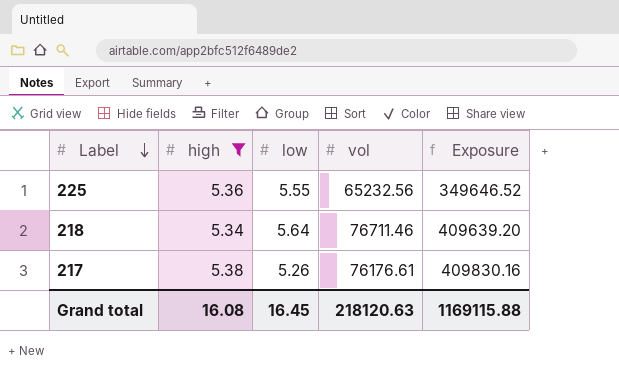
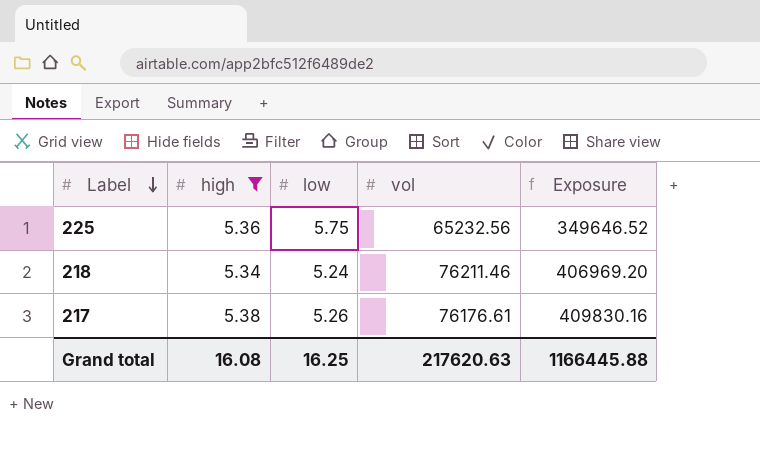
225 | low: 5.55 -> 5.75
218 | low: 5.64 -> 5.24
218 | vol: 76711.46 -> 76211.46
218 | Exposure: 409639.20 -> 406969.20
Grand total | low: 16.45 -> 16.25
Grand total | vol: 218120.63 -> 217620.63
Grand total | Exposure: 1169115.88 -> 1166445.88

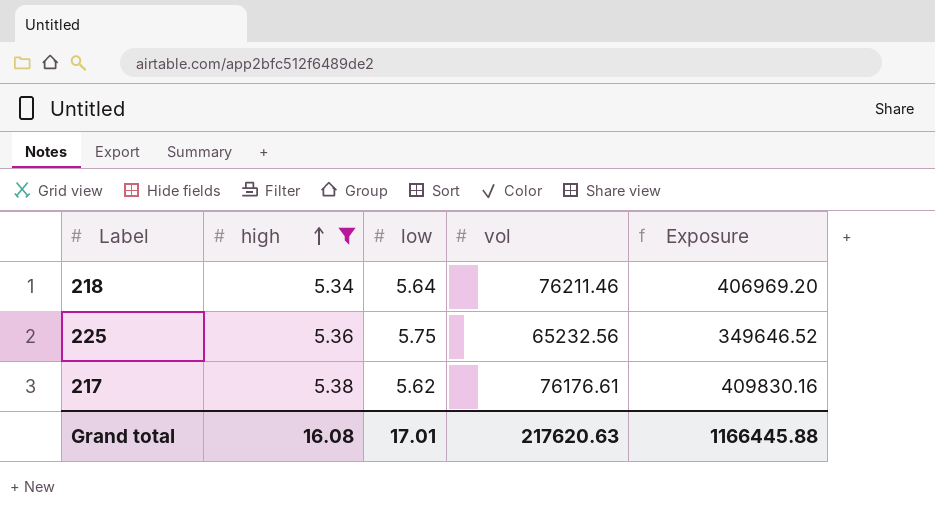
row order: Label descending -> high ascending
218 | low: 5.24 -> 5.64
217 | low: 5.26 -> 5.62
Grand total | low: 16.25 -> 17.01

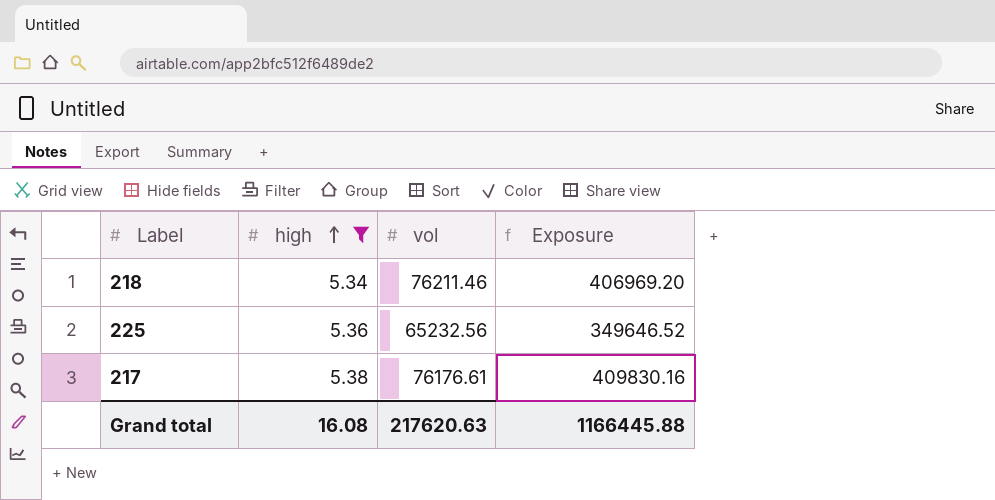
column low | position: 3 -> none

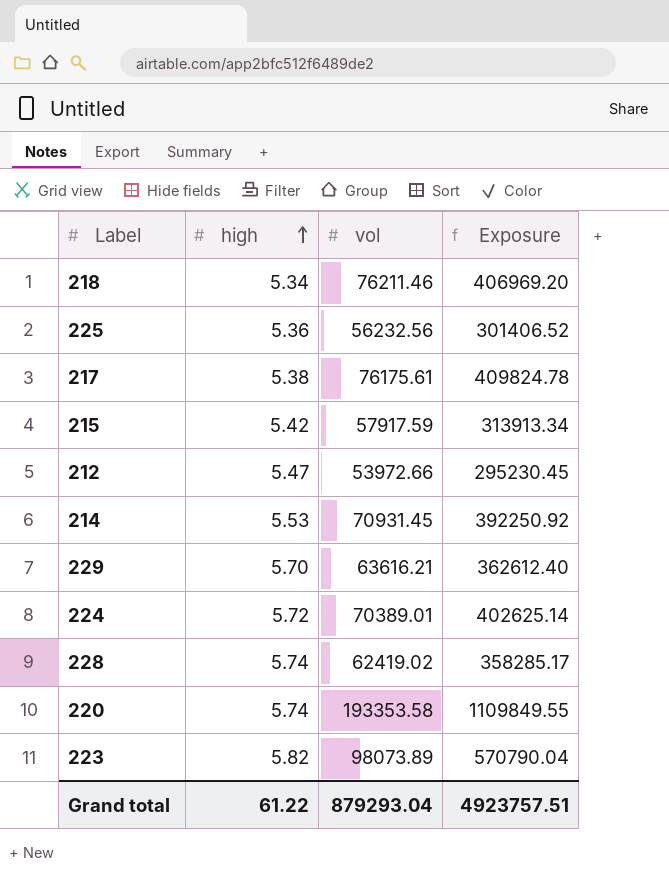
filter: high <= 5.38 -> none
225 | vol: 65232.56 -> 56232.56
225 | Exposure: 349646.52 -> 301406.52
217 | vol: 76176.61 -> 76175.61
217 | Exposure: 409830.16 -> 409824.78
Grand total | high: 16.08 -> 61.22
Grand total | vol: 217620.63 -> 879293.04
Grand total | Exposure: 1166445.88 -> 4923757.51

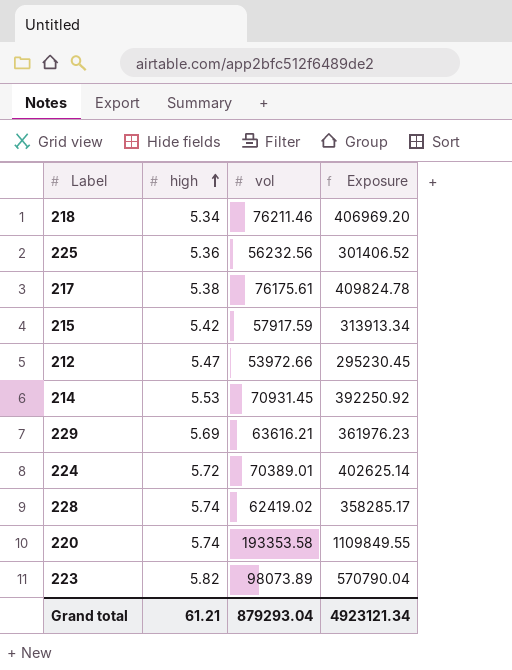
229 | high: 5.70 -> 5.69
229 | Exposure: 362612.40 -> 361976.23
Grand total | high: 61.22 -> 61.21
Grand total | Exposure: 4923757.51 -> 4923121.34

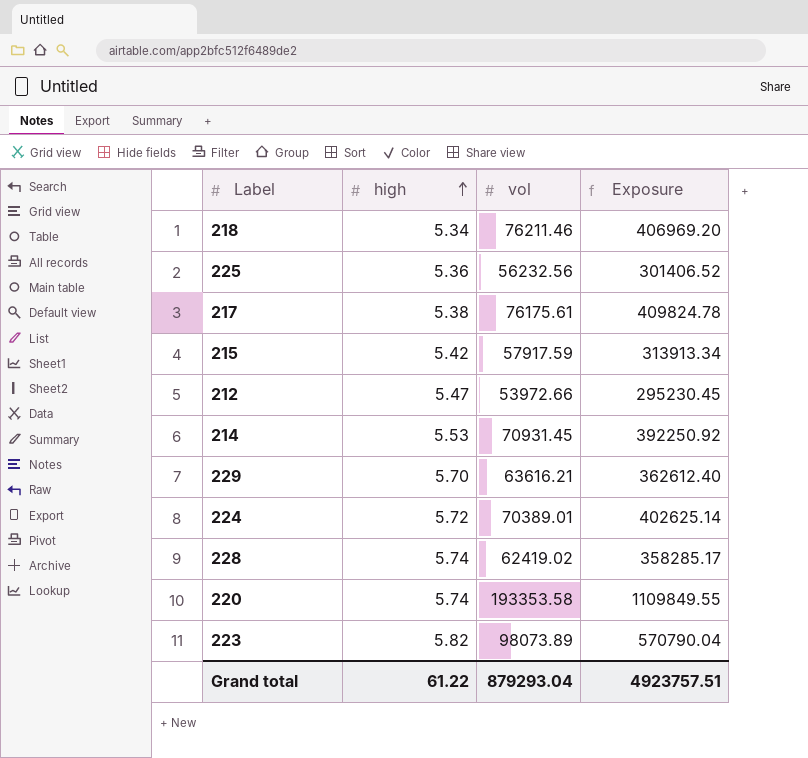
229 | high: 5.69 -> 5.70
229 | Exposure: 361976.23 -> 362612.40
Grand total | high: 61.21 -> 61.22
Grand total | Exposure: 4923121.34 -> 4923757.51

